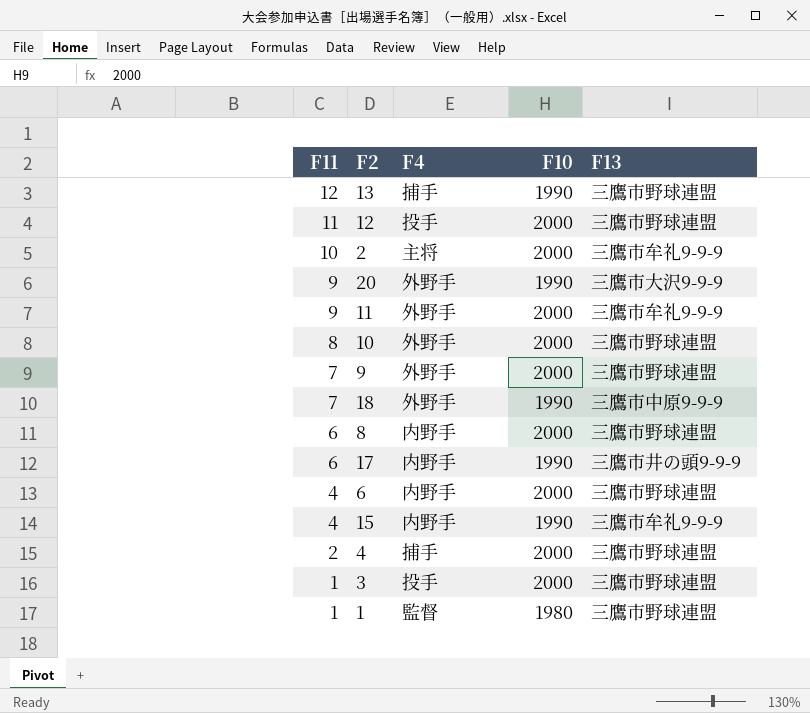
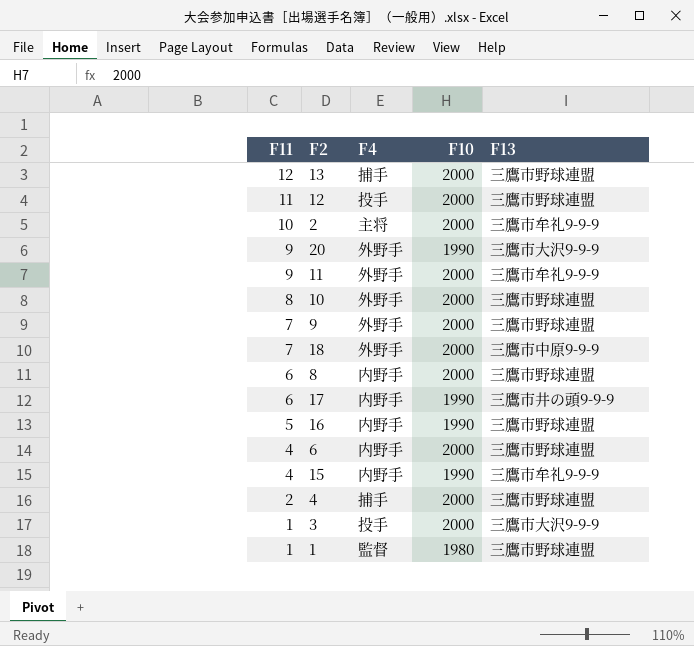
13 | F10: 1990 -> 2000
18 | F10: 1990 -> 2000
row 16: none -> 5 | 内野手 | 1990 | 三鷹市野球連盟
3 | F13: 三鷹市野球連盟 -> 三鷹市大沢9-9-9

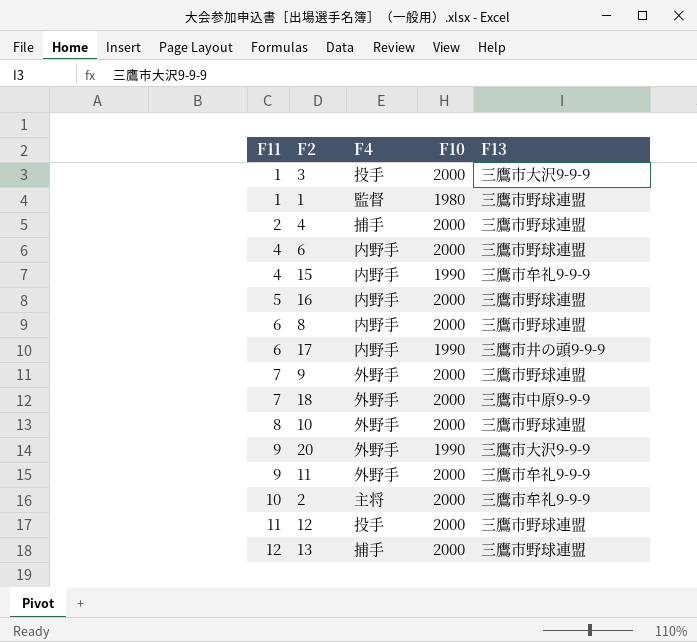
row order: F11 descending -> F11 ascending
16 | F10: 1990 -> 2000

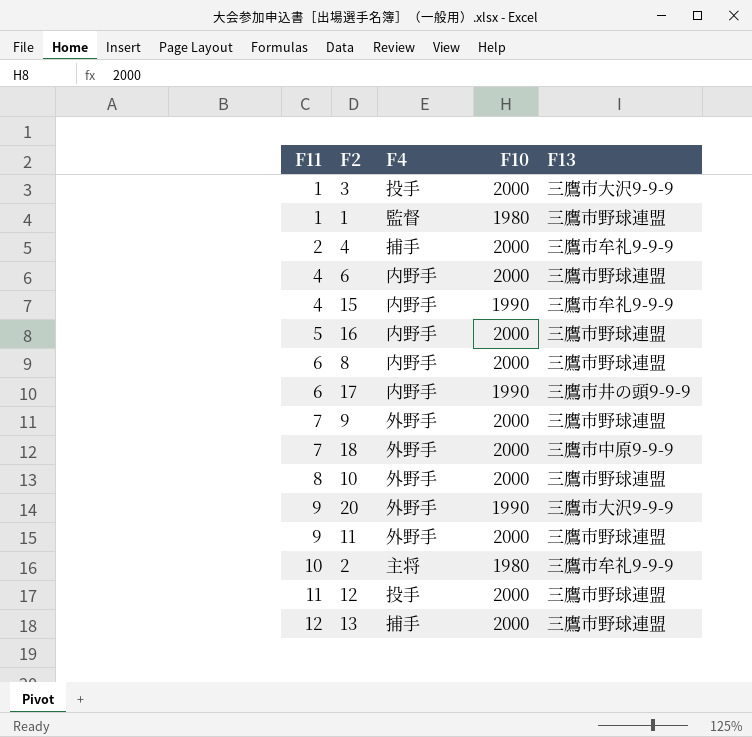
4 | F13: 三鷹市野球連盟 -> 三鷹市牟礼9-9-9
11 | F13: 三鷹市牟礼9-9-9 -> 三鷹市野球連盟
2 | F10: 2000 -> 1980

